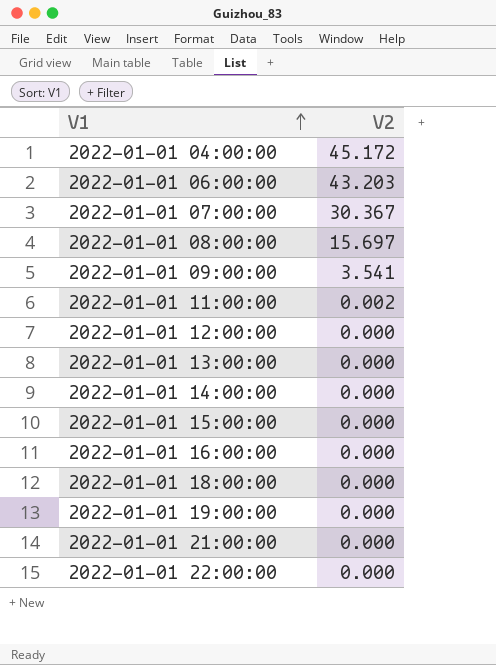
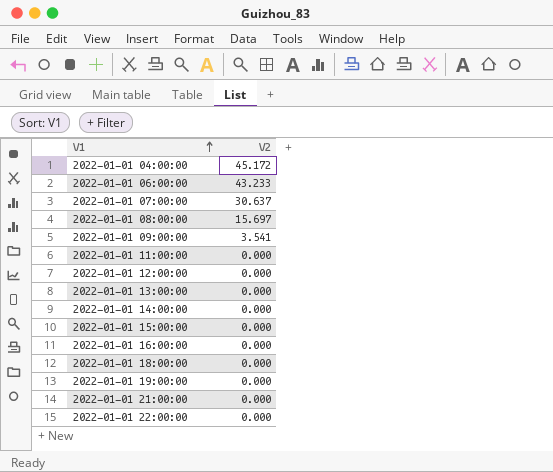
2022-01-01 06:00:00 | V2: 43.203 -> 43.233
2022-01-01 07:00:00 | V2: 30.367 -> 30.637
2022-01-01 11:00:00 | V2: 0.002 -> 0.000

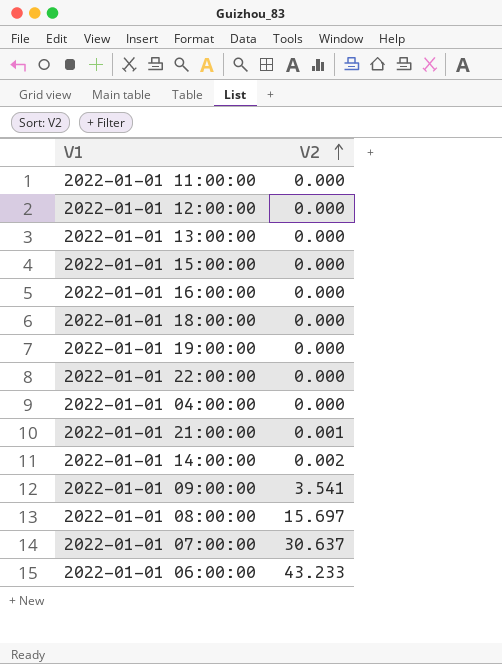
row order: V1 ascending -> V2 ascending
2022-01-01 04:00:00 | V2: 45.172 -> 0.000
2022-01-01 21:00:00 | V2: 0.000 -> 0.001
2022-01-01 14:00:00 | V2: 0.000 -> 0.002

